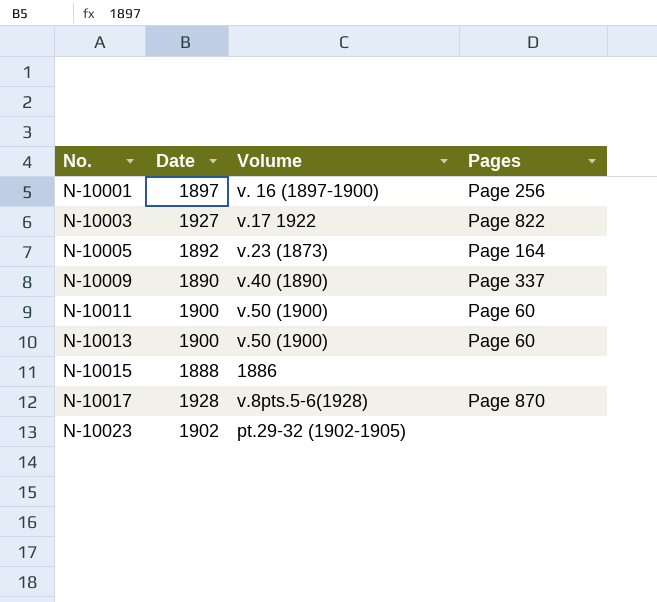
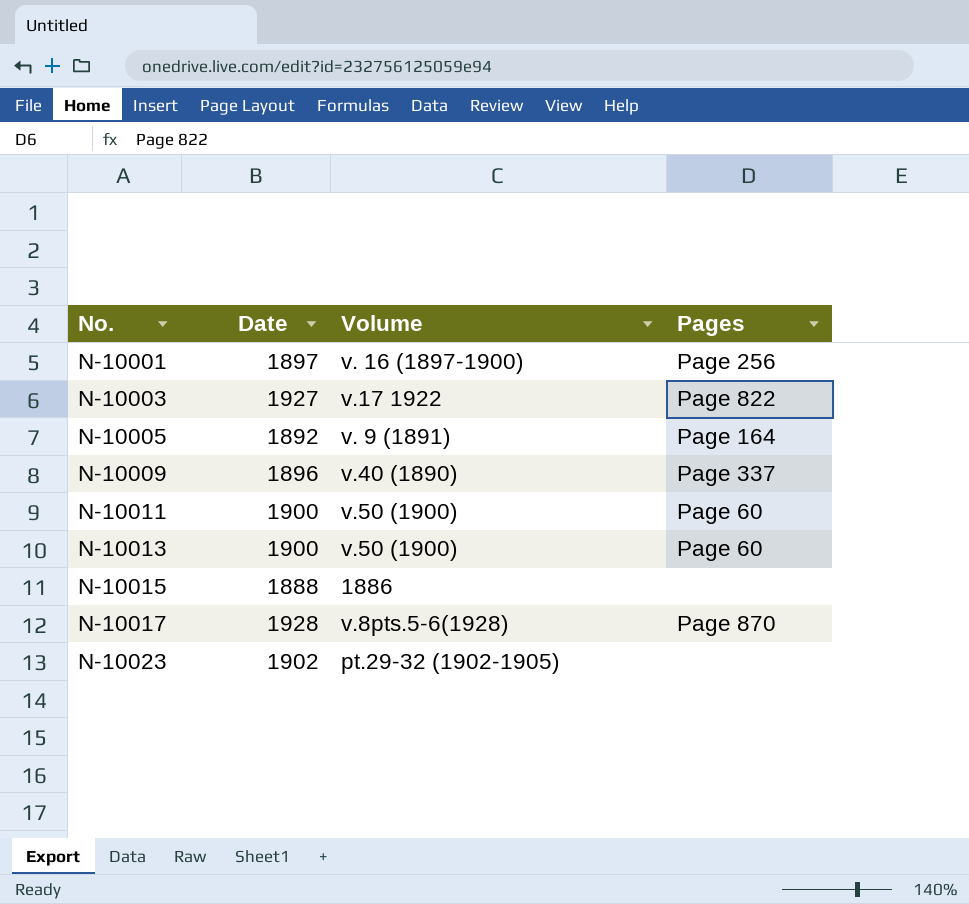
N-10005 | Volume: v.23 (1873) -> v. 9 (1891)
N-10009 | Date: 1890 -> 1896

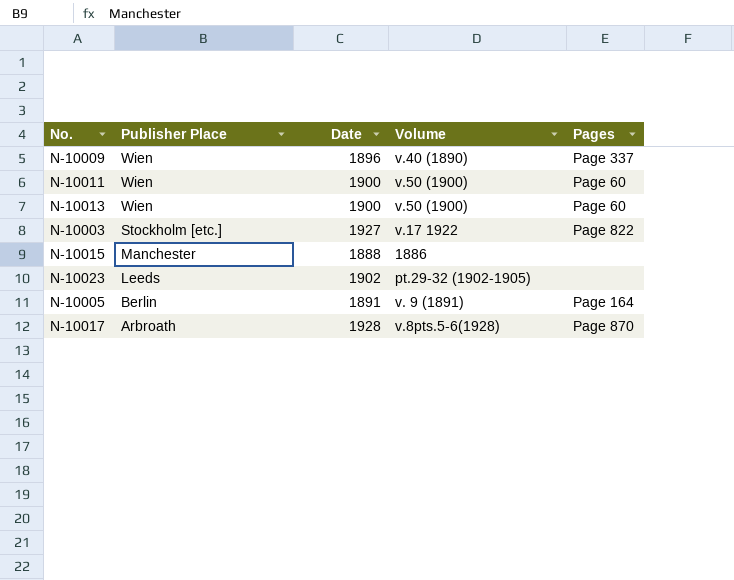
row order: No. ascending -> Publisher Place descending
column Publisher Place | position: none -> 2
row N-10001: 1897 | v. 16 (1897-1900) | Page 256 -> none
N-10005 | Date: 1892 -> 1891

